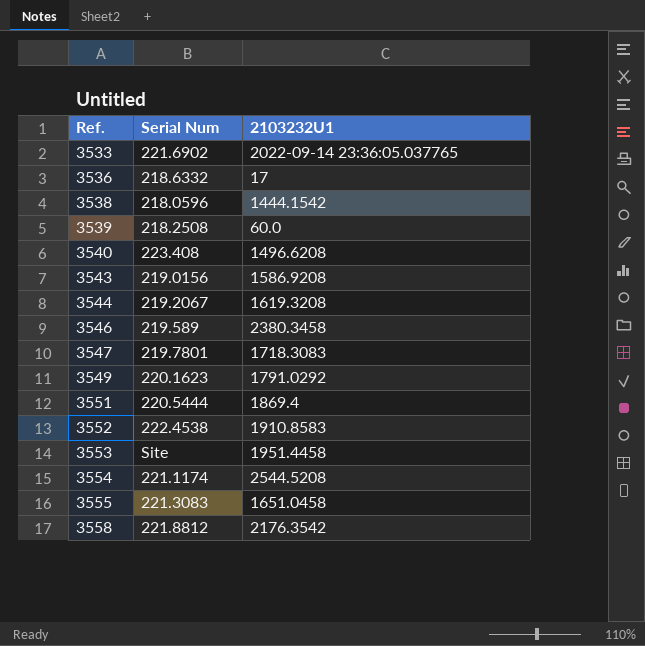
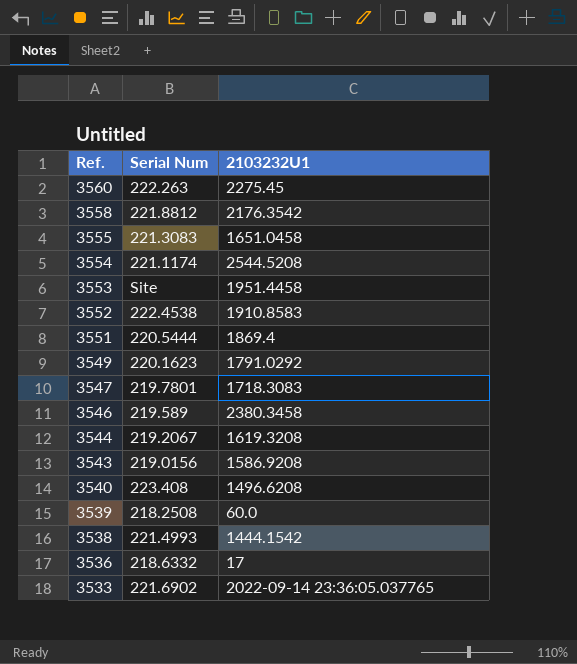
row order: Ref. ascending -> Ref. descending
row 3560: none -> 222.263 | 2275.45
3538 | Serial Num: 218.0596 -> 221.4993

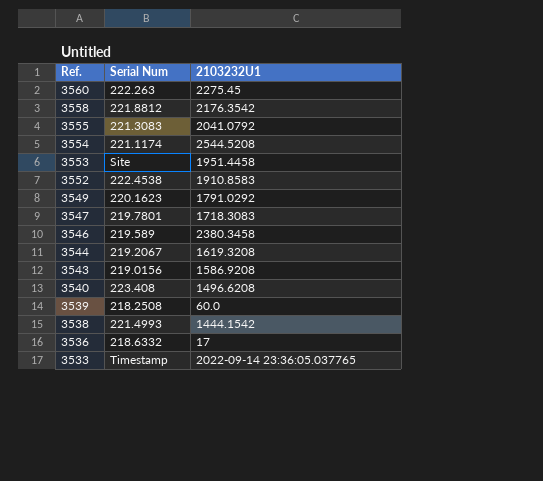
row 3551: 220.5444 | 1869.4 -> none
3555 | 2103232U1: 1651.0458 -> 2041.0792
3533 | Serial Num: 221.6902 -> Timestamp

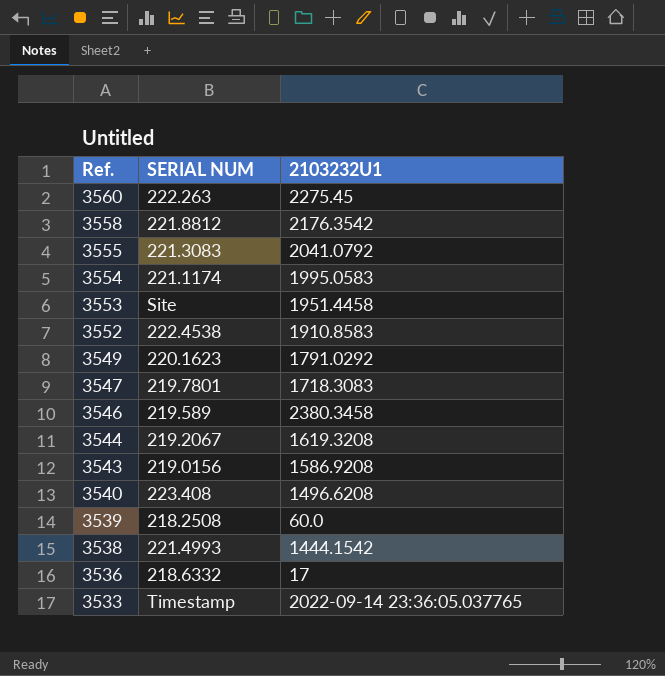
column name: Serial Num -> SERIAL NUM
3554 | 2103232U1: 2544.5208 -> 1995.0583

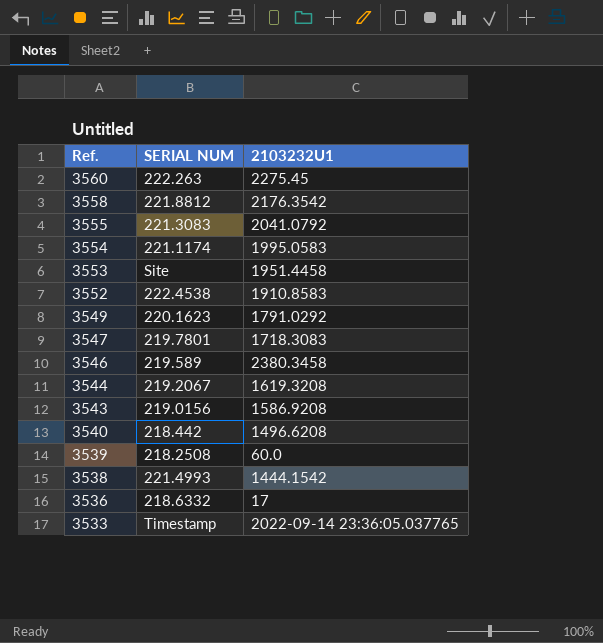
3540 | SERIAL NUM: 223.408 -> 218.442

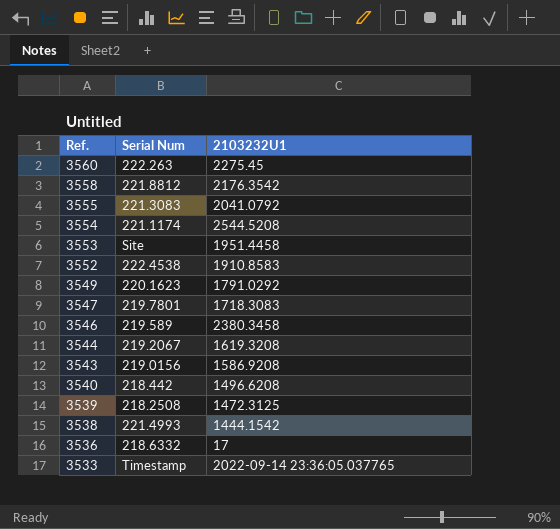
column name: SERIAL NUM -> Serial Num
3554 | 2103232U1: 1995.0583 -> 2544.5208
3539 | 2103232U1: 60.0 -> 1472.3125

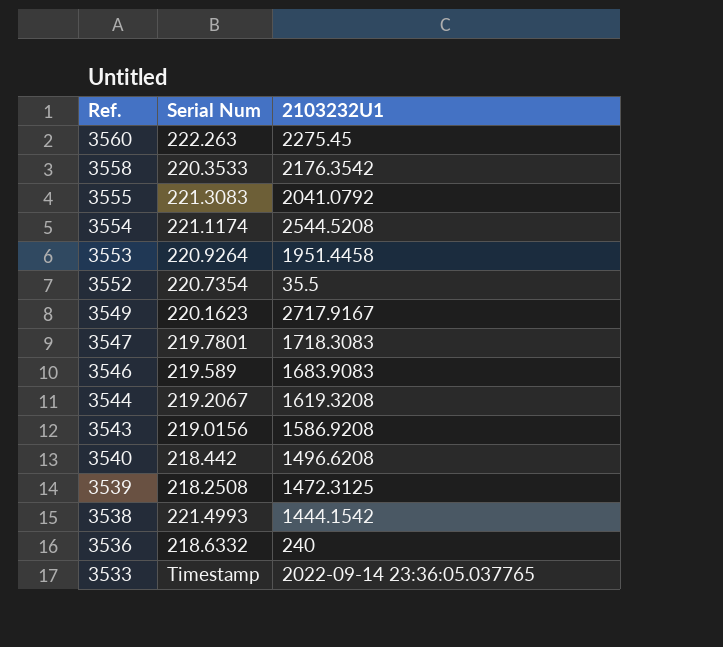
3558 | Serial Num: 221.8812 -> 220.3533
3553 | Serial Num: Site -> 220.9264
3552 | Serial Num: 222.4538 -> 220.7354
3552 | 2103232U1: 1910.8583 -> 35.5
3549 | 2103232U1: 1791.0292 -> 2717.9167
3546 | 2103232U1: 2380.3458 -> 1683.9083
3536 | 2103232U1: 17 -> 240

